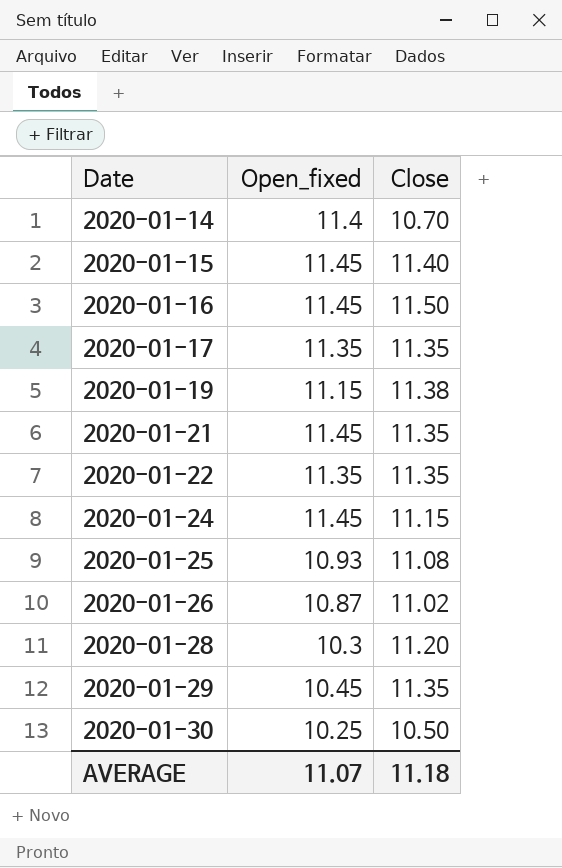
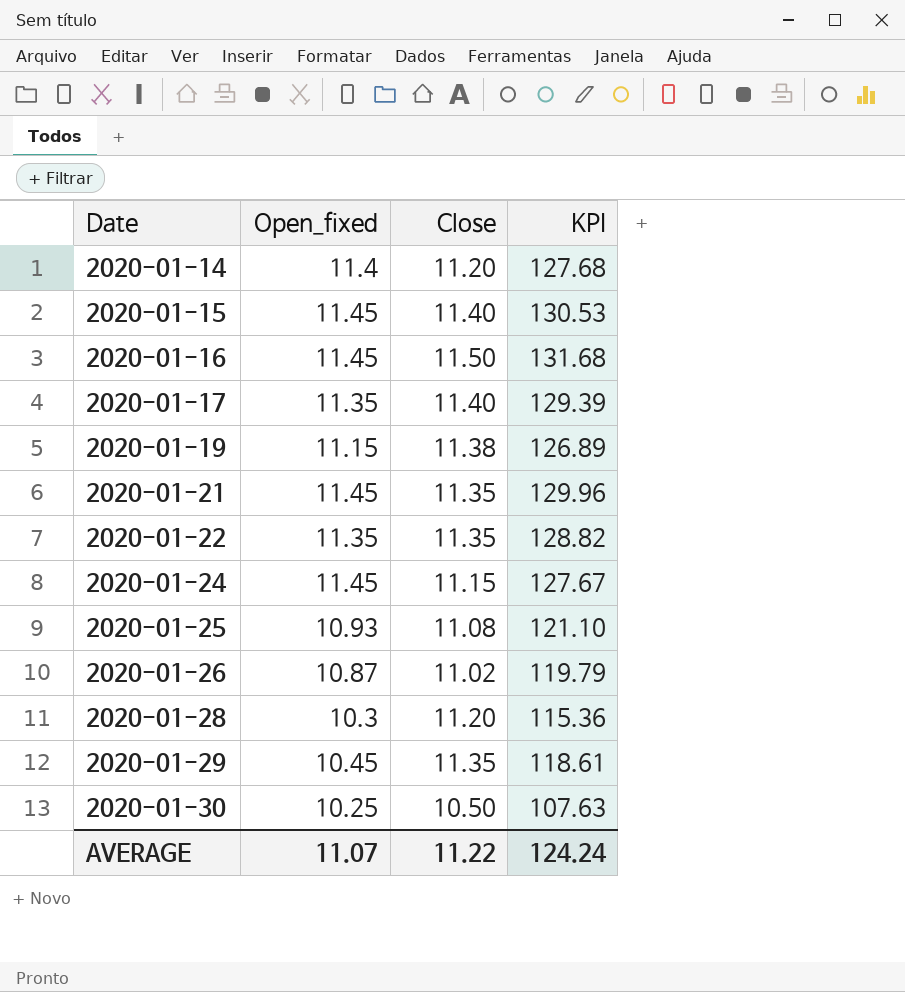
column KPI | formula: none -> [Open_fixed] * [Close]
2020-01-14 | Close: 10.70 -> 11.20
2020-01-17 | Close: 11.35 -> 11.40
AVERAGE | Close: 11.18 -> 11.22

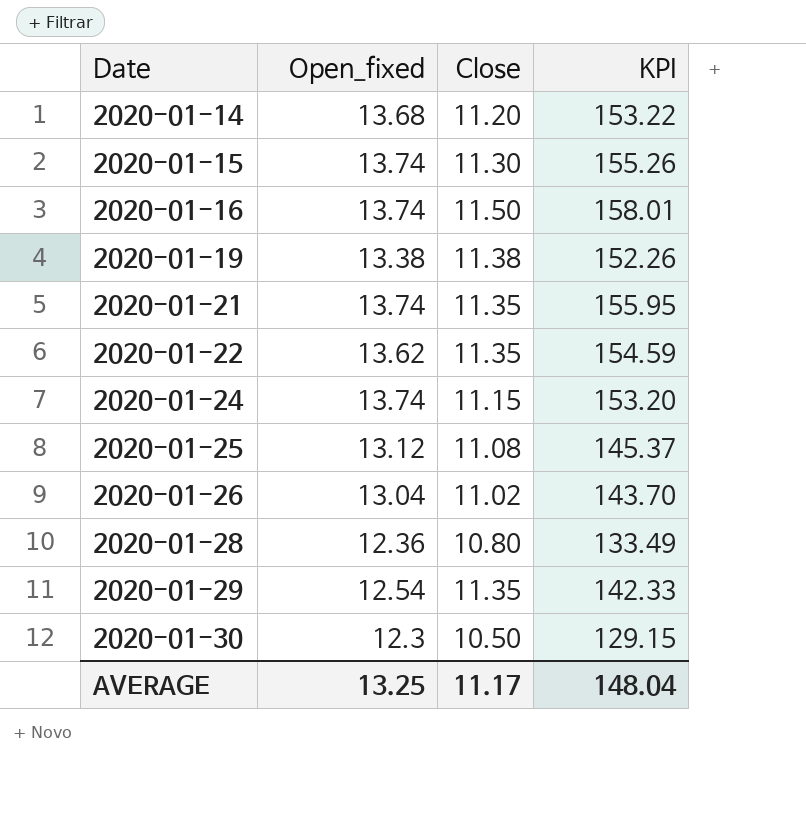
row 2020-01-17: 11.35 | 11.40 | 129.39 -> none
2020-01-14 | Open_fixed: 11.4 -> 13.68
2020-01-14 | KPI: 127.68 -> 153.22
2020-01-15 | Open_fixed: 11.45 -> 13.74
2020-01-15 | Close: 11.40 -> 11.30
2020-01-15 | KPI: 130.53 -> 155.26
2020-01-16 | Open_fixed: 11.45 -> 13.74
2020-01-16 | KPI: 131.68 -> 158.01
2020-01-19 | Open_fixed: 11.15 -> 13.38
2020-01-19 | KPI: 126.89 -> 152.26
2020-01-21 | Open_fixed: 11.45 -> 13.74
2020-01-21 | KPI: 129.96 -> 155.95
2020-01-22 | Open_fixed: 11.35 -> 13.62
2020-01-22 | KPI: 128.82 -> 154.59
2020-01-24 | Open_fixed: 11.45 -> 13.74
2020-01-24 | KPI: 127.67 -> 153.20
2020-01-25 | Open_fixed: 10.93 -> 13.12
2020-01-25 | KPI: 121.10 -> 145.37
2020-01-26 | Open_fixed: 10.87 -> 13.04
2020-01-26 | KPI: 119.79 -> 143.70
2020-01-28 | Open_fixed: 10.3 -> 12.36
2020-01-28 | Close: 11.20 -> 10.80
2020-01-28 | KPI: 115.36 -> 133.49
2020-01-29 | Open_fixed: 10.45 -> 12.54
2020-01-29 | KPI: 118.61 -> 142.33
2020-01-30 | Open_fixed: 10.25 -> 12.3
2020-01-30 | KPI: 107.63 -> 129.15
AVERAGE | Open_fixed: 11.07 -> 13.25
AVERAGE | Close: 11.22 -> 11.17
AVERAGE | KPI: 124.24 -> 148.04

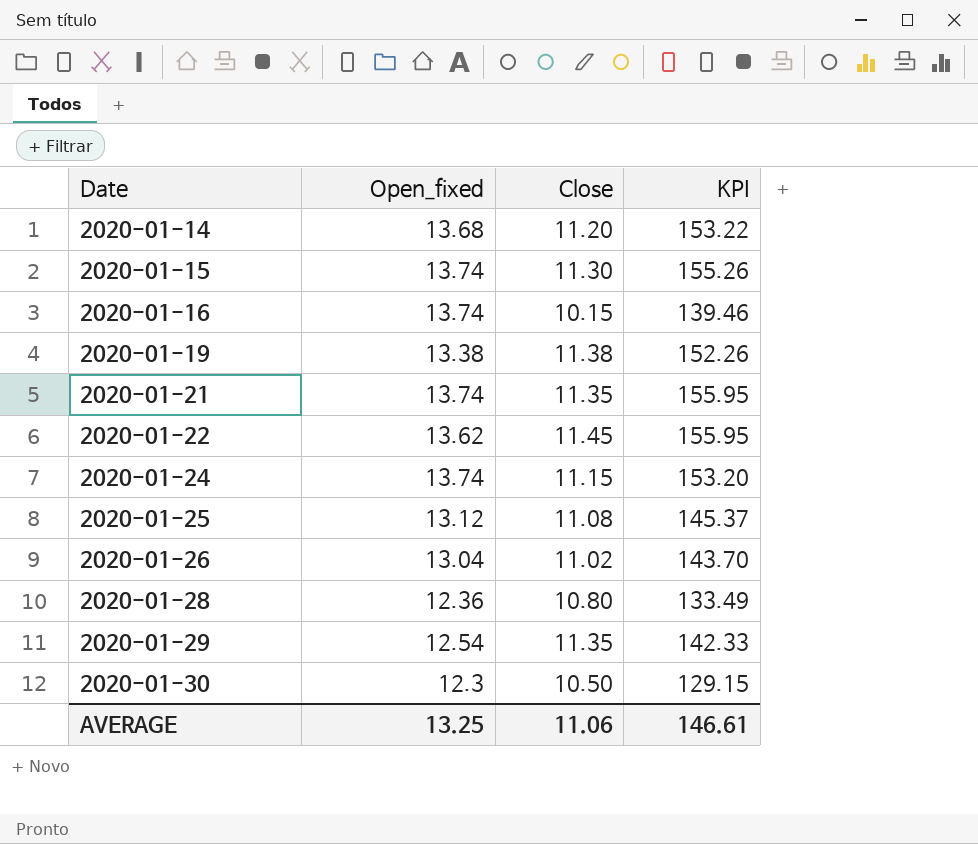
2020-01-16 | Close: 11.50 -> 10.15
2020-01-16 | KPI: 158.01 -> 139.46
2020-01-22 | Close: 11.35 -> 11.45
2020-01-22 | KPI: 154.59 -> 155.95
AVERAGE | Close: 11.17 -> 11.06
AVERAGE | KPI: 148.04 -> 146.61

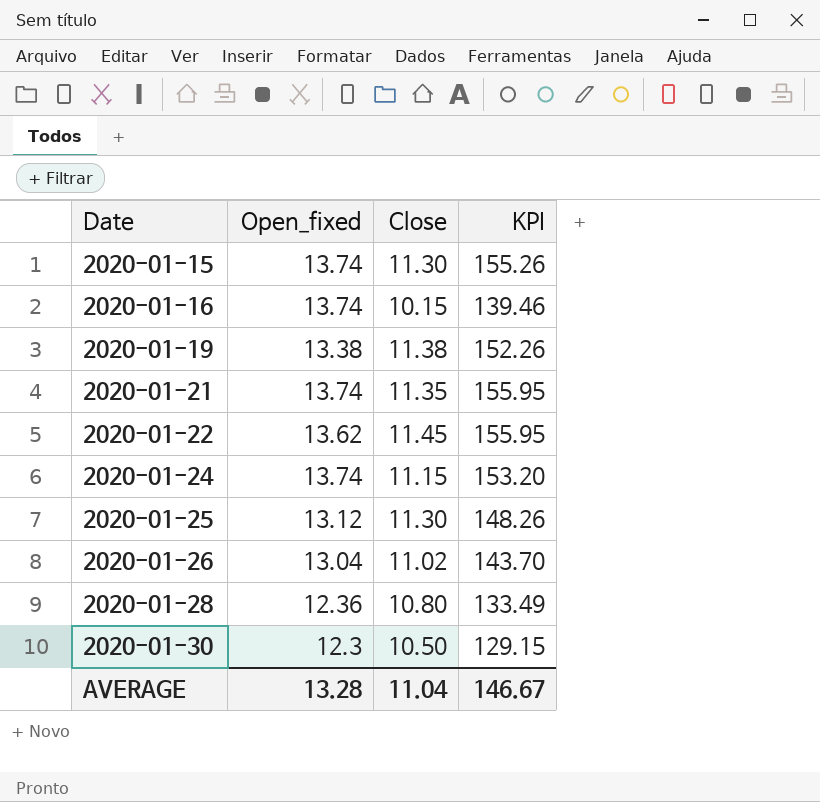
row 2020-01-14: 13.68 | 11.20 | 153.22 -> none
row 2020-01-29: 12.54 | 11.35 | 142.33 -> none
2020-01-25 | Close: 11.08 -> 11.30
2020-01-25 | KPI: 145.37 -> 148.26
AVERAGE | Open_fixed: 13.25 -> 13.28
AVERAGE | Close: 11.06 -> 11.04
AVERAGE | KPI: 146.61 -> 146.67

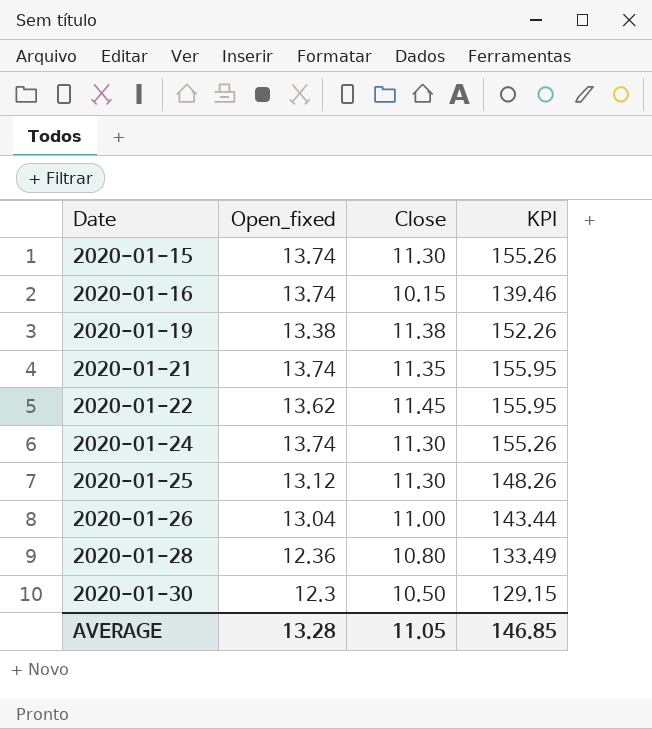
2020-01-24 | Close: 11.15 -> 11.30
2020-01-24 | KPI: 153.20 -> 155.26
2020-01-26 | Close: 11.02 -> 11.00
2020-01-26 | KPI: 143.70 -> 143.44
AVERAGE | Close: 11.04 -> 11.05
AVERAGE | KPI: 146.67 -> 146.85

